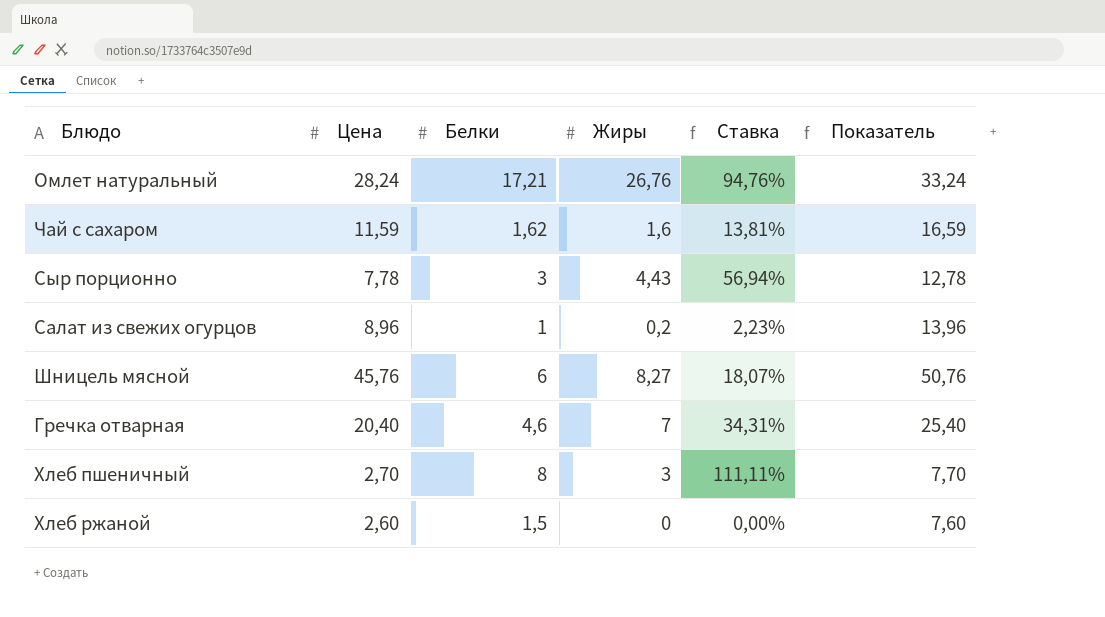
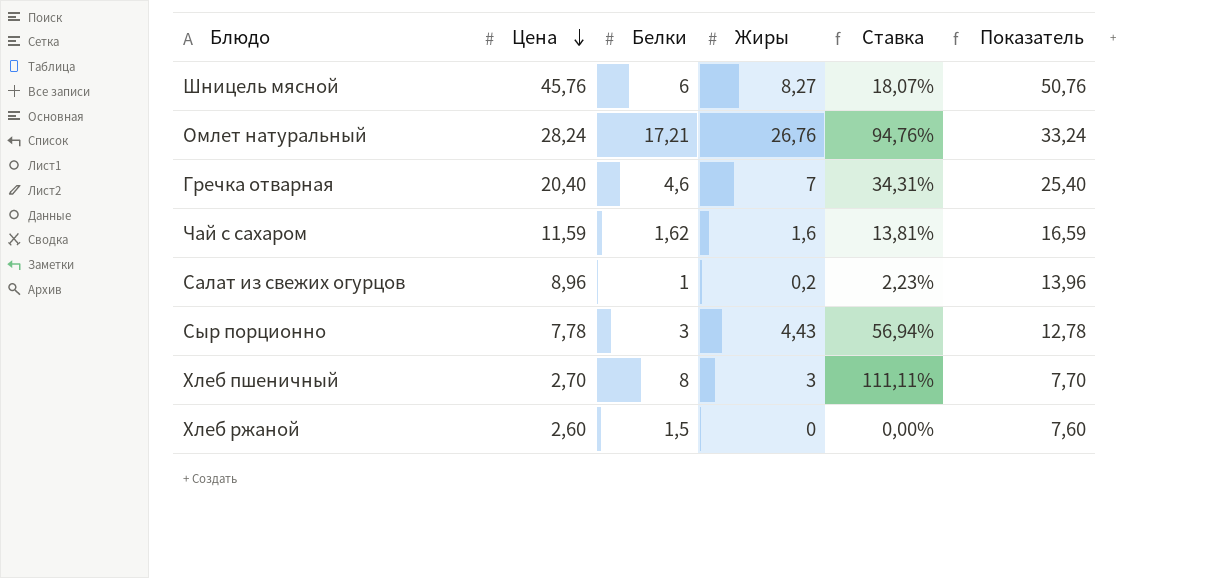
row order: none -> Цена descending

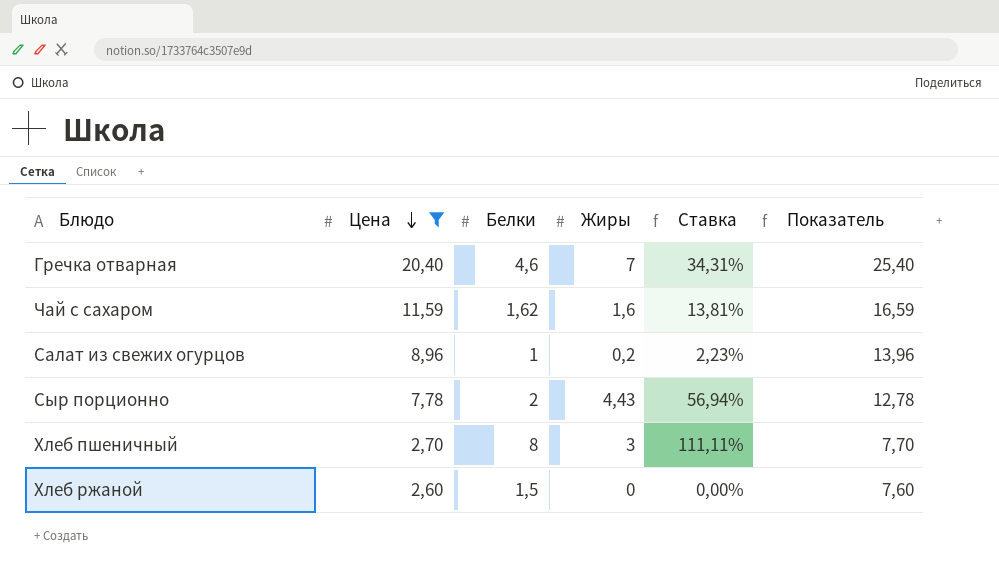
filter: none -> Цена <= 20,40
Сыр порционно | Белки: 3 -> 2

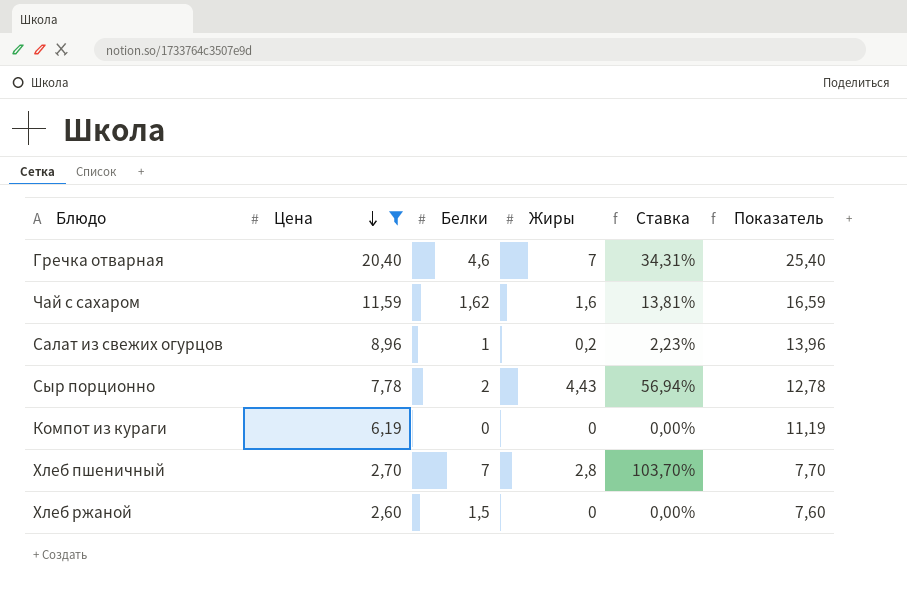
row Компот из кураги: none -> 6,19 | 0 | 0 | 0,00% | 11,19
Хлеб пшеничный | Белки: 8 -> 7
Хлеб пшеничный | Жиры: 3 -> 2,8
Хлеб пшеничный | Ставка: 111,11% -> 103,70%

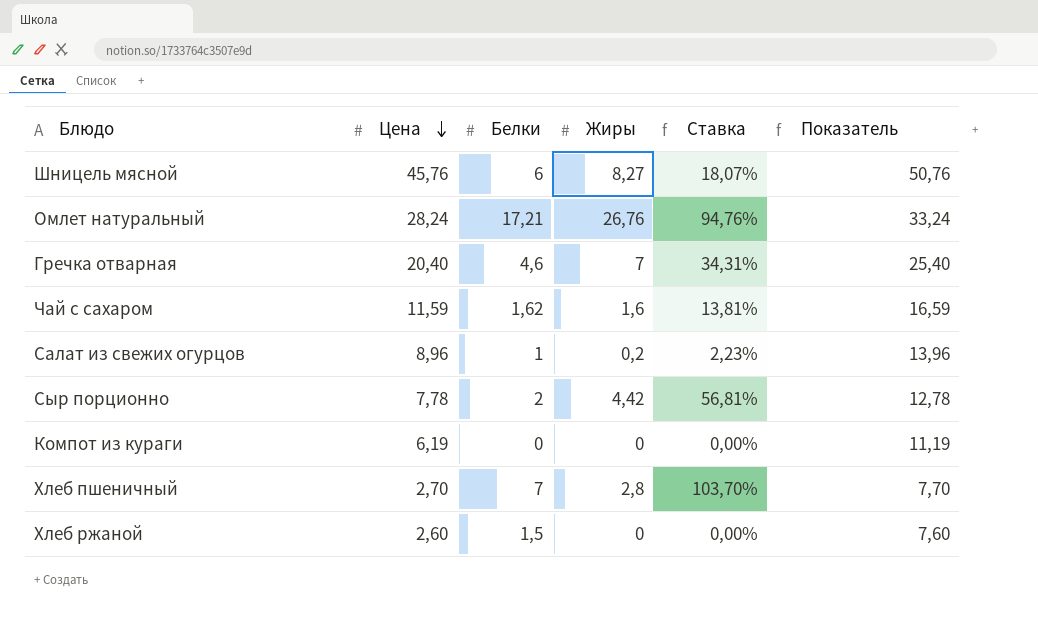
filter: Цена <= 20,40 -> none
Сыр порционно | Жиры: 4,43 -> 4,42
Сыр порционно | Ставка: 56,94% -> 56,81%

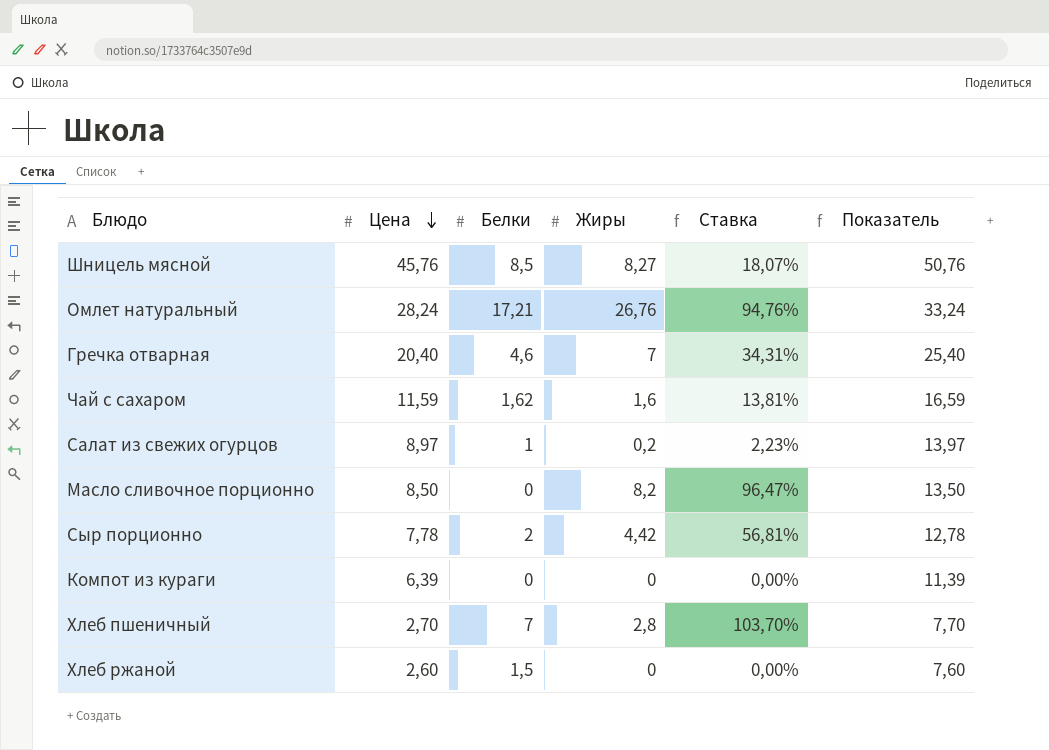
Шницель мясной | Белки: 6 -> 8,5
Салат из свежих огурцов | Цена: 8,96 -> 8,97
Салат из свежих огурцов | Показатель: 13,96 -> 13,97
row Масло сливочное порционно: none -> 8,50 | 0 | 8,2 | 96,47% | 13,50
Компот из кураги | Цена: 6,19 -> 6,39
Компот из кураги | Показатель: 11,19 -> 11,39

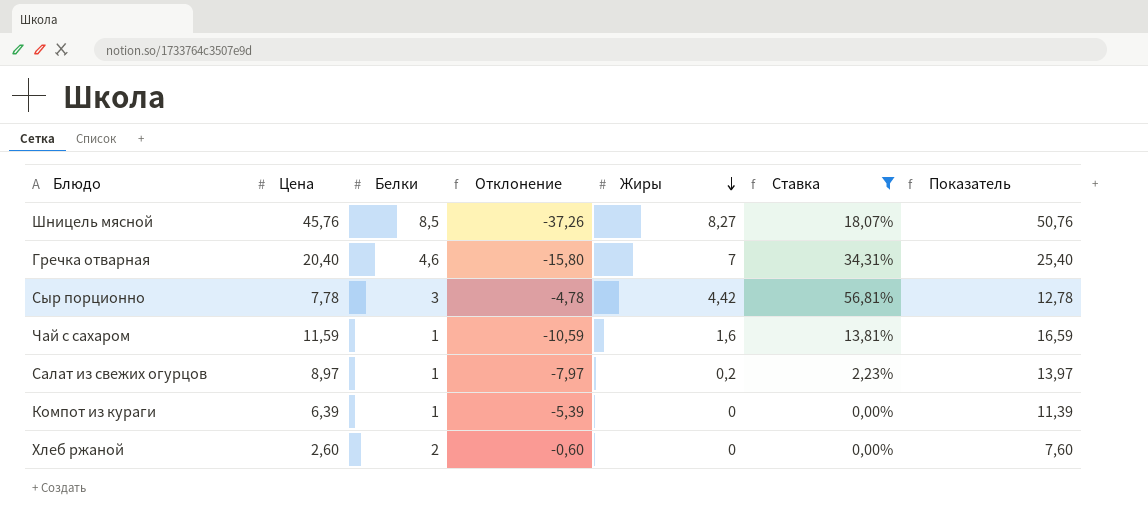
filter: none -> Ставка <= 56,81%
row order: Цена descending -> Жиры descending
column Отклонение | formula: none -> [Белки] - [Цена]
Сыр порционно | Белки: 2 -> 3
Чай с сахаром | Белки: 1,62 -> 1
Компот из кураги | Белки: 0 -> 1
Хлеб ржаной | Белки: 1,5 -> 2

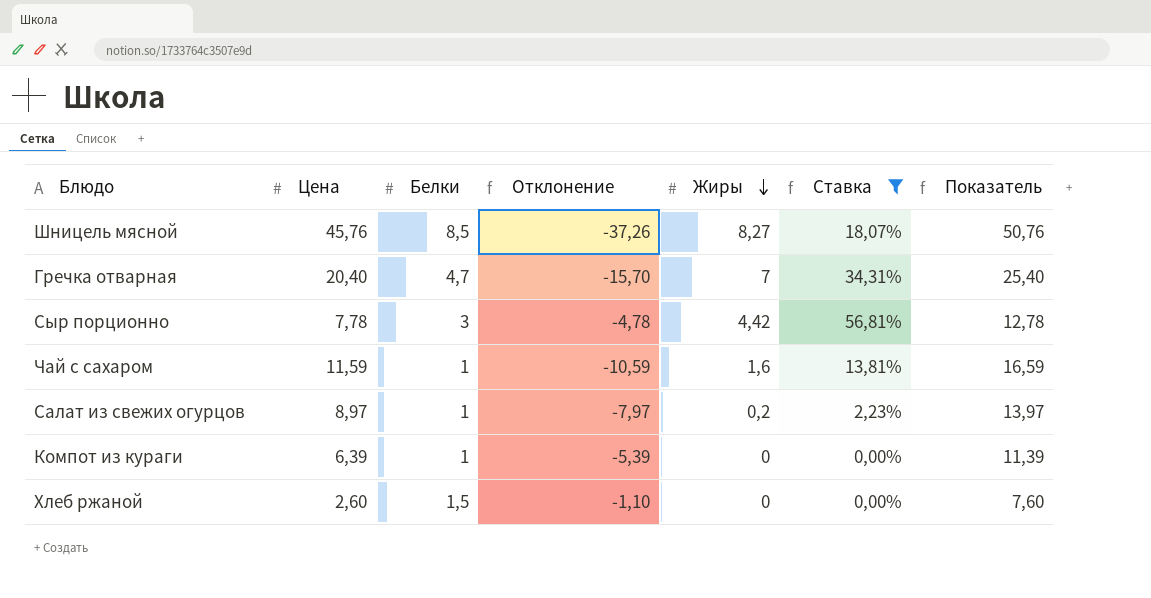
Гречка отварная | Белки: 4,6 -> 4,7
Гречка отварная | Отклонение: -15,80 -> -15,70
Хлеб ржаной | Белки: 2 -> 1,5
Хлеб ржаной | Отклонение: -0,60 -> -1,10

